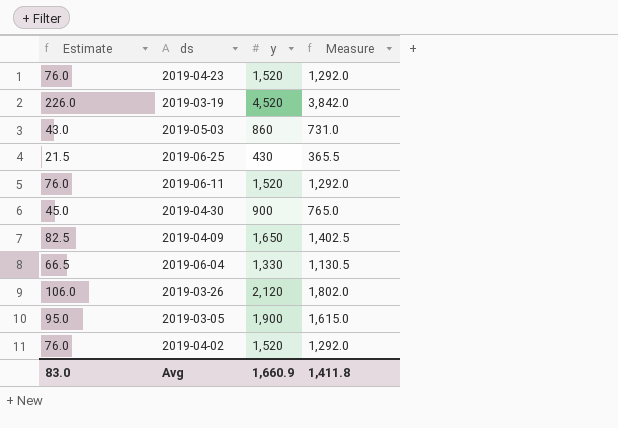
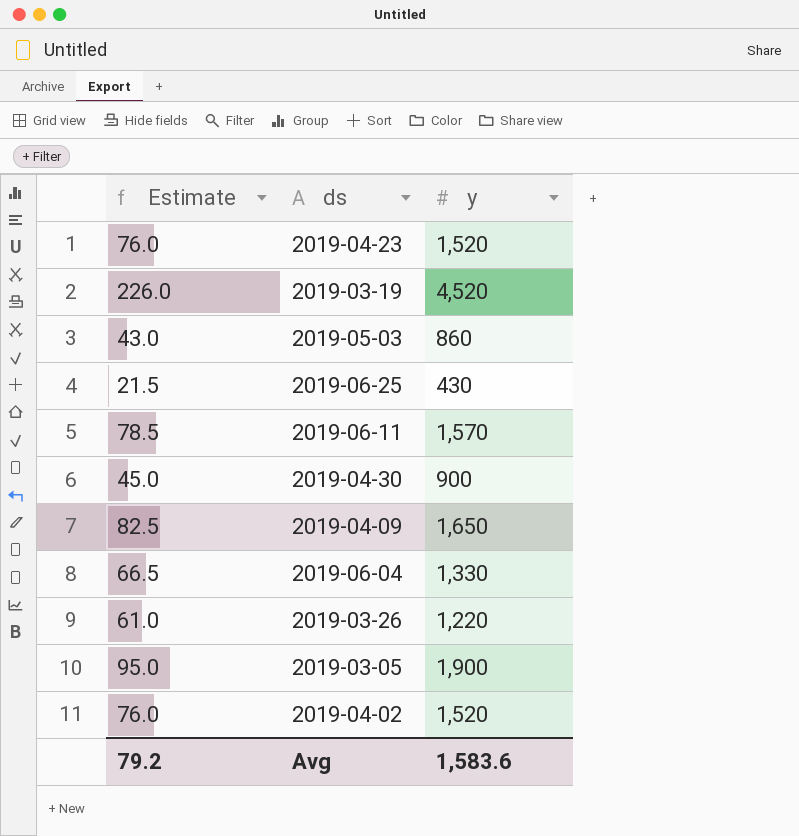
column Measure | formula: [y] * 0.85 -> none
2019-06-11 | Estimate: 76.0 -> 78.5
2019-06-11 | y: 1,520 -> 1,570
2019-03-26 | Estimate: 106.0 -> 61.0
2019-03-26 | y: 2,120 -> 1,220
Avg | Estimate: 83.0 -> 79.2
Avg | y: 1,660.9 -> 1,583.6

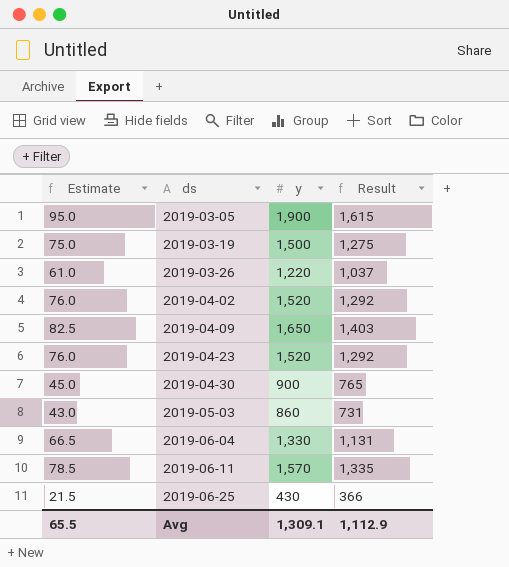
row order: none -> ds ascending
column Result | formula: none -> [y] * 0.85
2019-03-19 | Estimate: 226.0 -> 75.0
2019-03-19 | y: 4,520 -> 1,500
Avg | Estimate: 79.2 -> 65.5
Avg | y: 1,583.6 -> 1,309.1

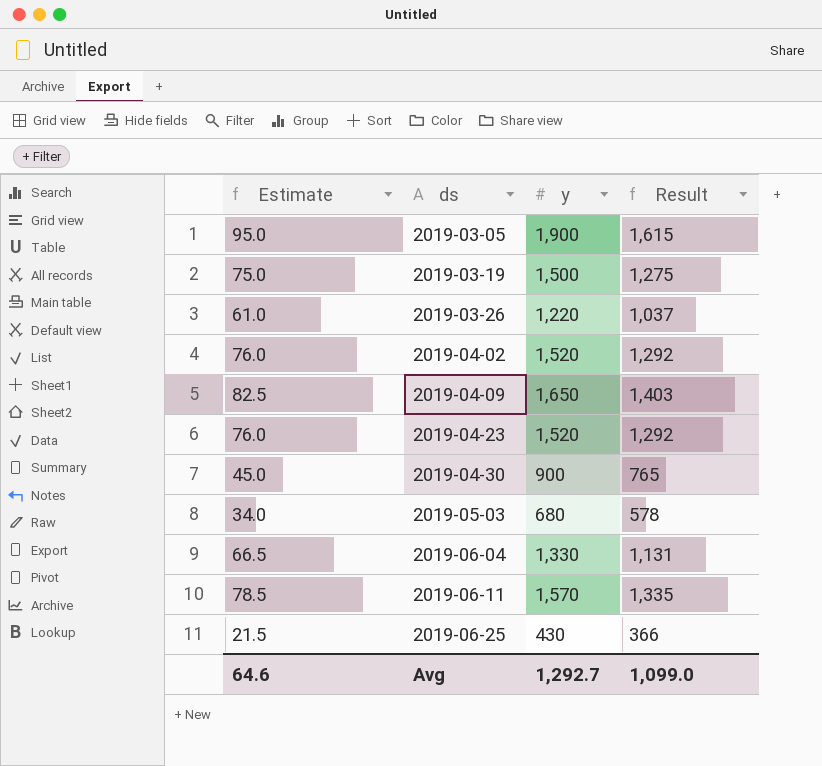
2019-05-03 | Estimate: 43.0 -> 34.0
2019-05-03 | y: 860 -> 680
2019-05-03 | Result: 731 -> 578
Avg | Estimate: 65.5 -> 64.6
Avg | y: 1,309.1 -> 1,292.7
Avg | Result: 1,112.9 -> 1,099.0

